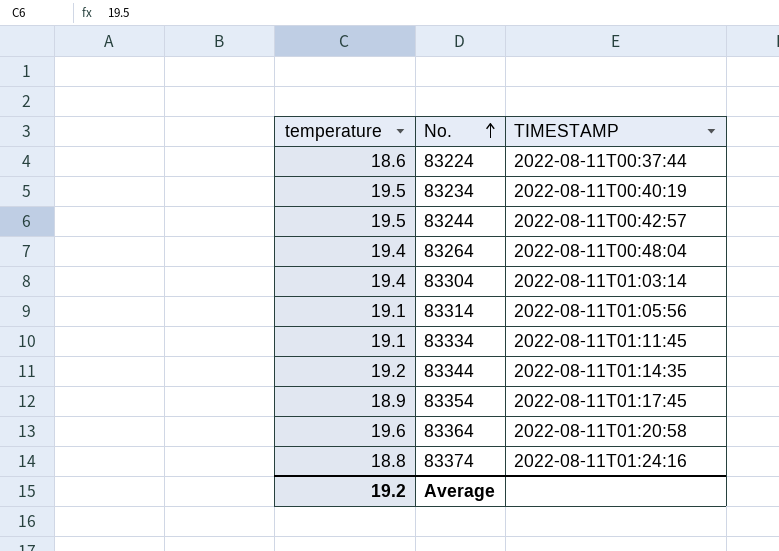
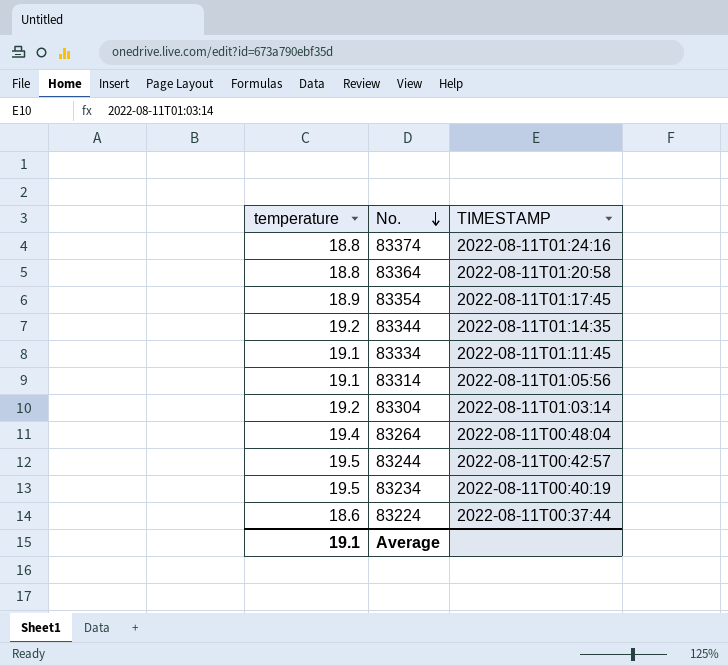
row order: No. ascending -> No. descending
83364 | temperature: 19.6 -> 18.8
83304 | temperature: 19.4 -> 19.2
Average | temperature: 19.2 -> 19.1

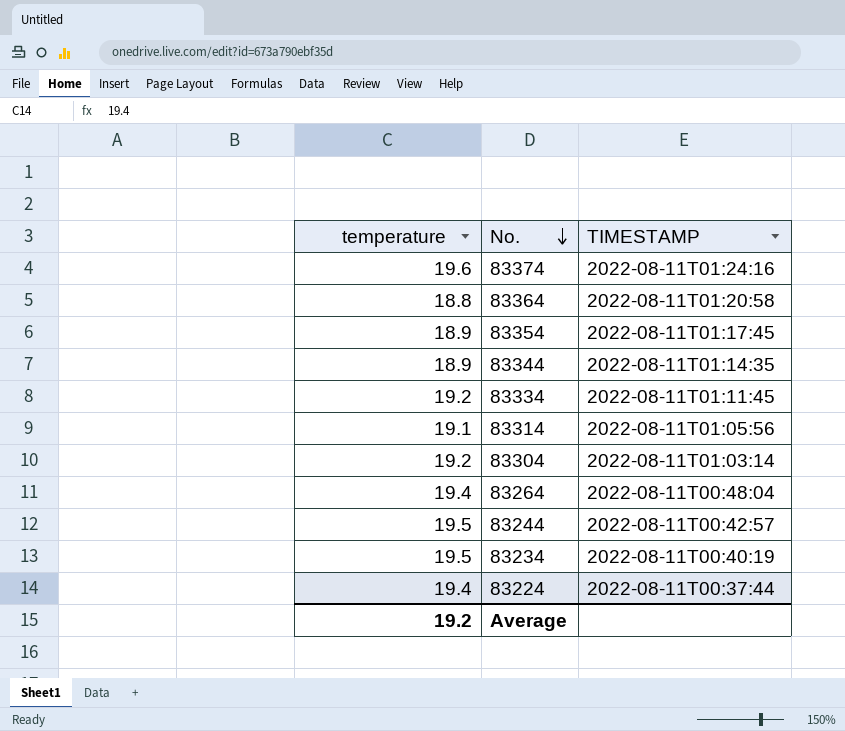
83374 | temperature: 18.8 -> 19.6
83344 | temperature: 19.2 -> 18.9
83334 | temperature: 19.1 -> 19.2
83224 | temperature: 18.6 -> 19.4
Average | temperature: 19.1 -> 19.2

